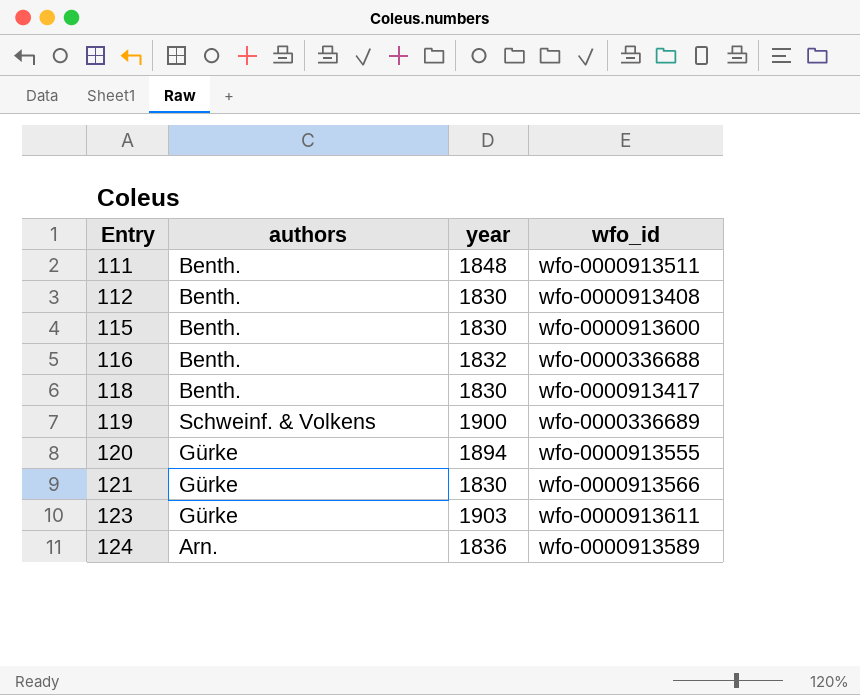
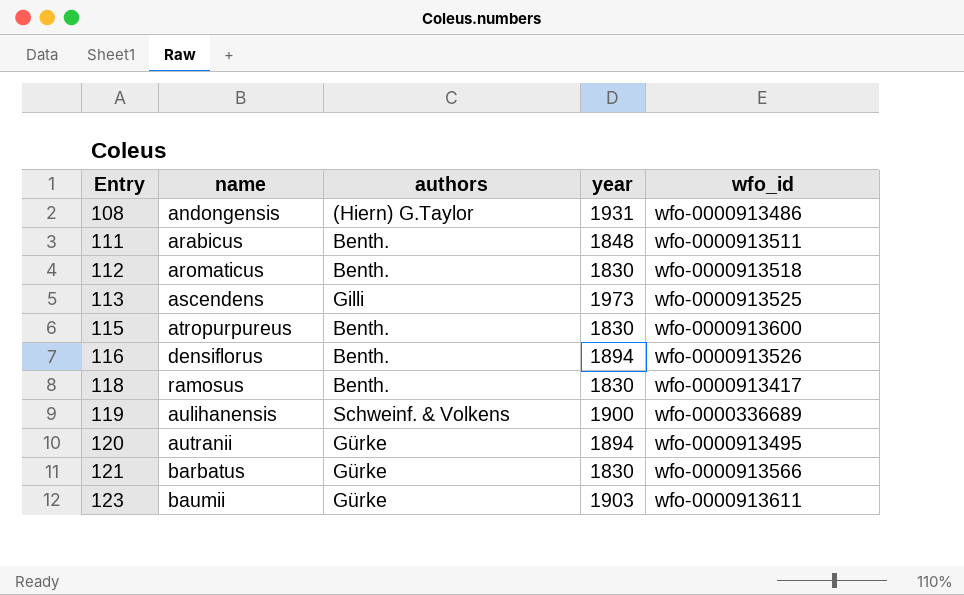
column name | position: none -> 2
row 124: Arn. | 1836 | wfo-0000913589 -> none
row 108: none -> andongensis | (Hiern) G.Taylor | 1931 | wfo-0000913486
112 | wfo_id: wfo-0000913408 -> wfo-0000913518
row 113: none -> ascendens | Gilli | 1973 | wfo-0000913525
116 | year: 1832 -> 1894
116 | wfo_id: wfo-0000336688 -> wfo-0000913526
120 | wfo_id: wfo-0000913555 -> wfo-0000913495

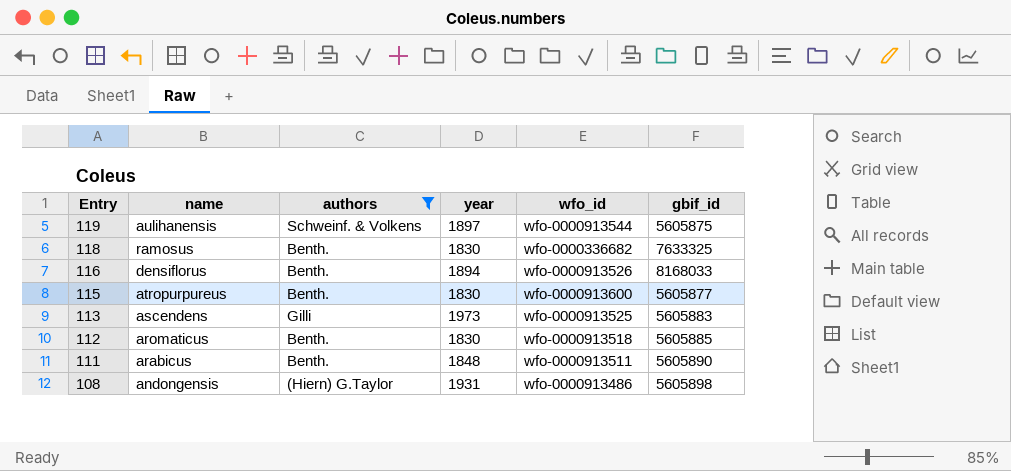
filter: none -> authors != Gürke
row order: Entry ascending -> Entry descending
column gbif_id | position: none -> 6
119 | year: 1900 -> 1897
119 | wfo_id: wfo-0000336689 -> wfo-0000913544
118 | wfo_id: wfo-0000913417 -> wfo-0000336682

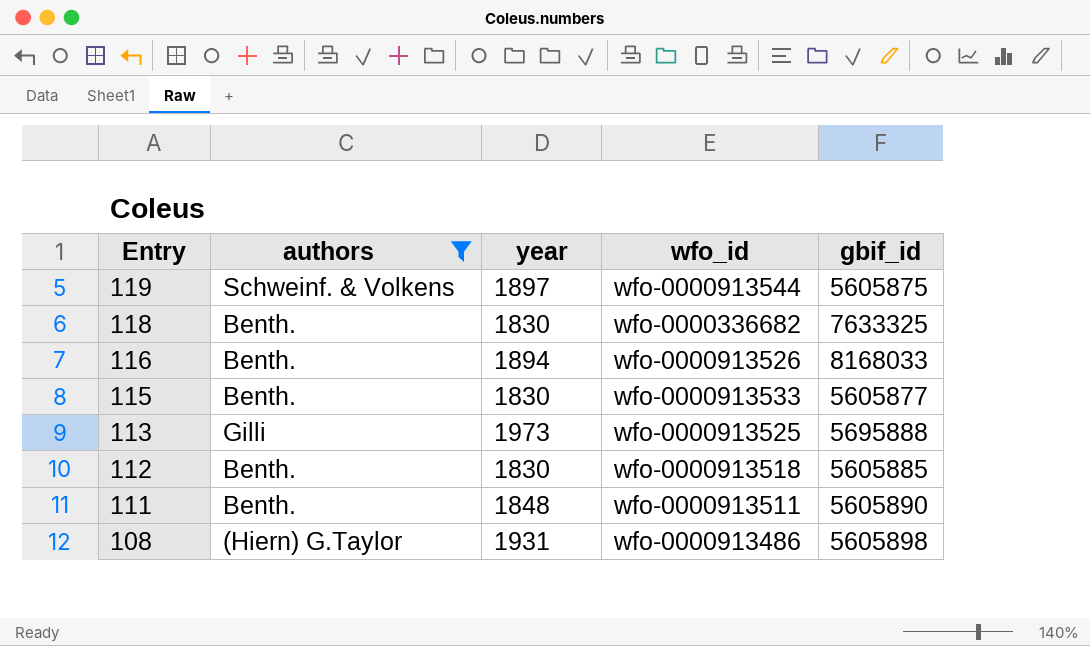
column name | position: 2 -> none
115 | wfo_id: wfo-0000913600 -> wfo-0000913533
113 | gbif_id: 5605883 -> 5695888

